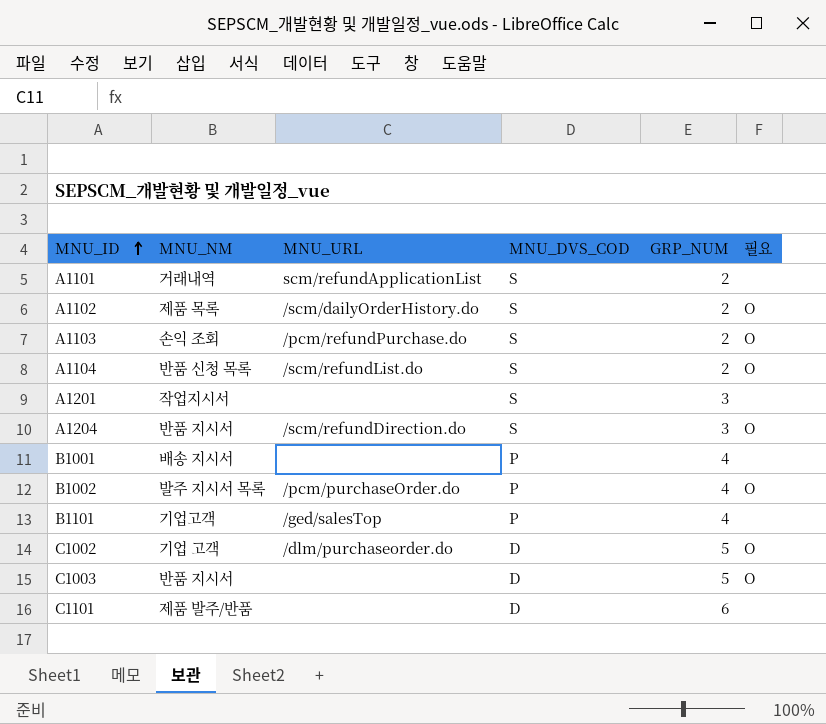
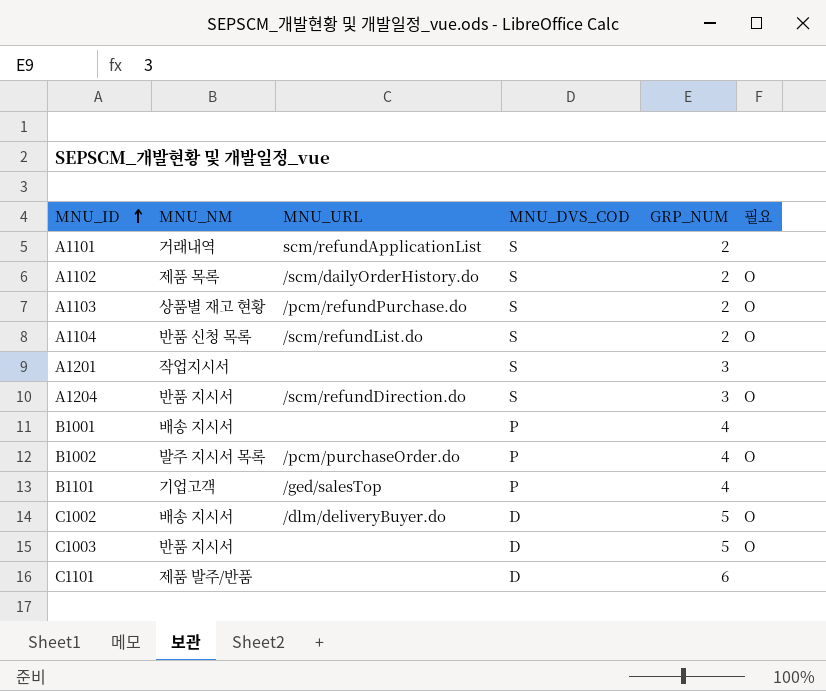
A1103 | MNU_NM: 손익 조회 -> 상품별 재고 현황
C1002 | MNU_NM: 기업 고객 -> 배송 지시서
C1002 | MNU_URL: /dlm/purchaseorder.do -> /dlm/deliveryBuyer.do

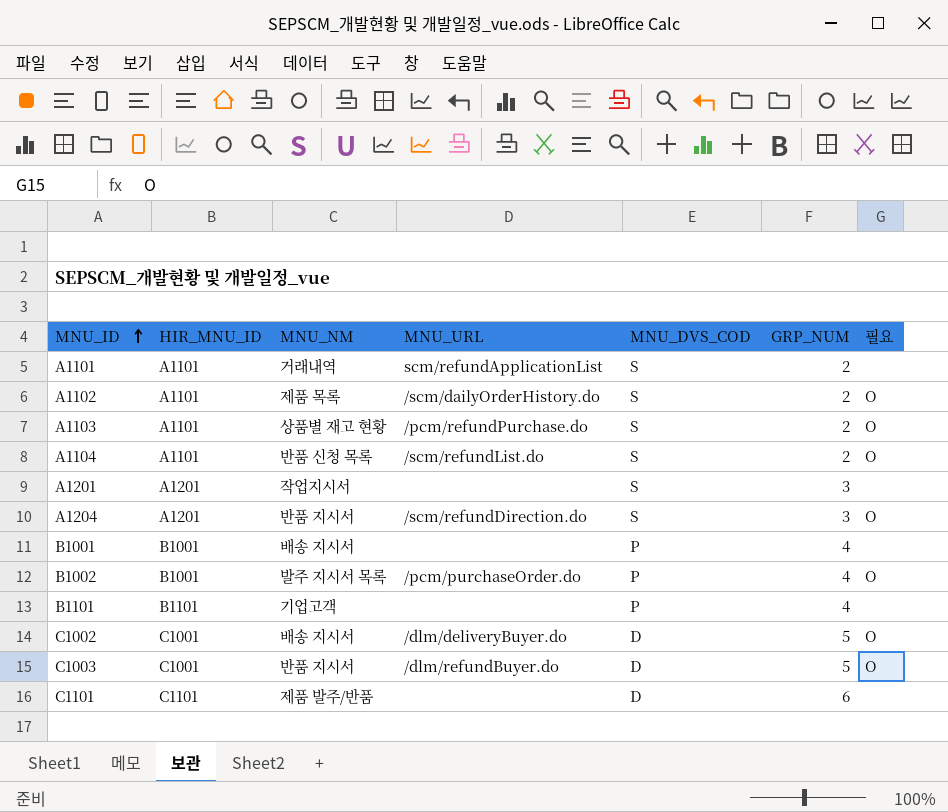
column HIR_MNU_ID | position: none -> 2
B1101 | MNU_URL: /ged/salesTop -> none
C1003 | MNU_URL: none -> /dlm/refundBuyer.do

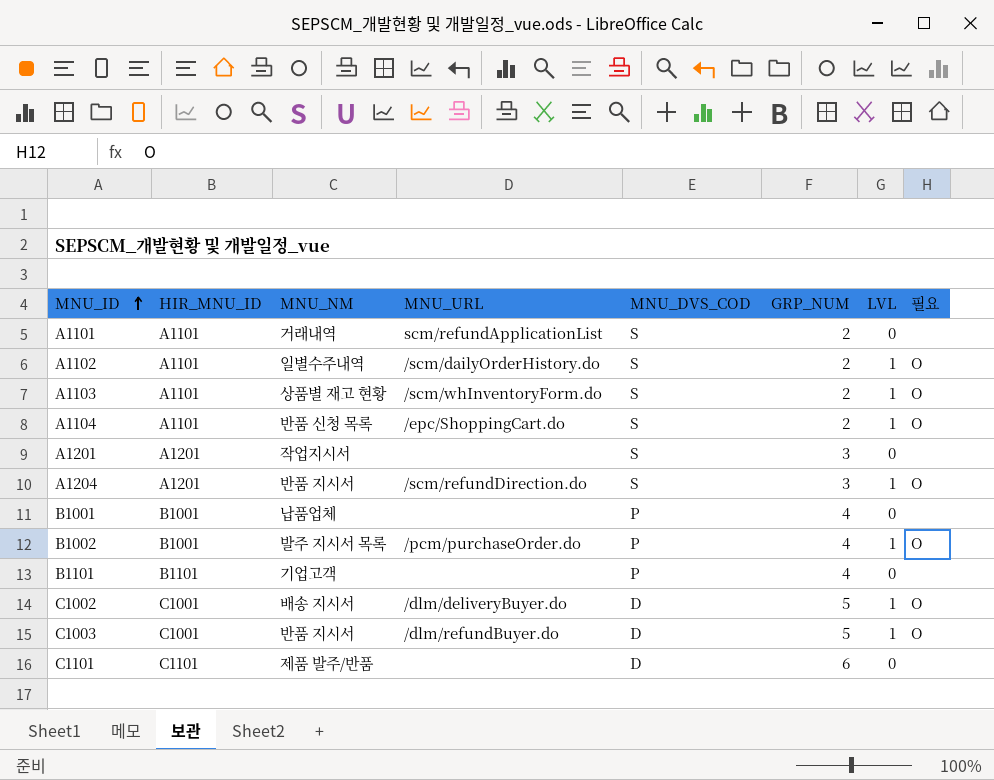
column LVL | position: none -> 7
A1102 | MNU_NM: 제품 목록 -> 일별수주내역
A1103 | MNU_URL: /pcm/refundPurchase.do -> /scm/whInventoryForm.do
A1104 | MNU_URL: /scm/refundList.do -> /epc/ShoppingCart.do
B1001 | MNU_NM: 배송 지시서 -> 납품업체

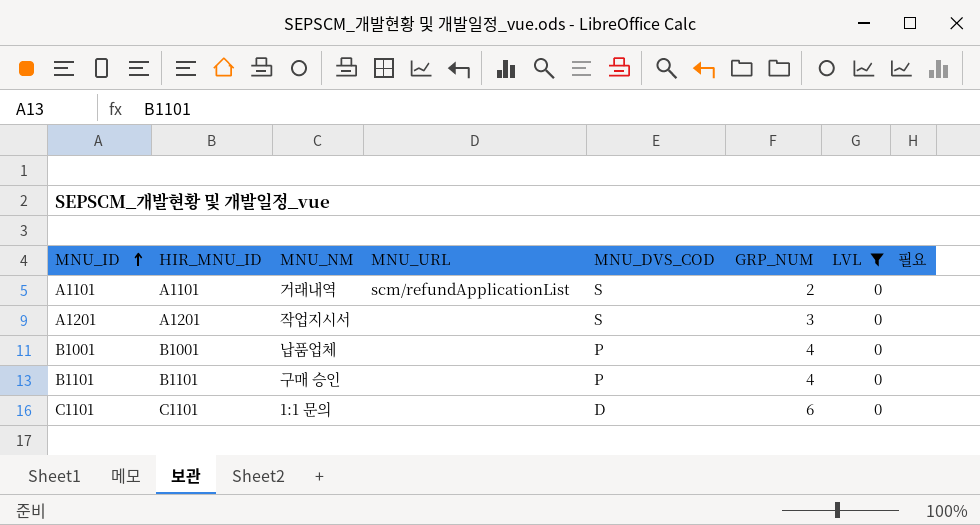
filter: none -> LVL = 0
B1101 | MNU_NM: 기업고객 -> 구매 승인
C1101 | MNU_NM: 제품 발주/반품 -> 1:1 문의

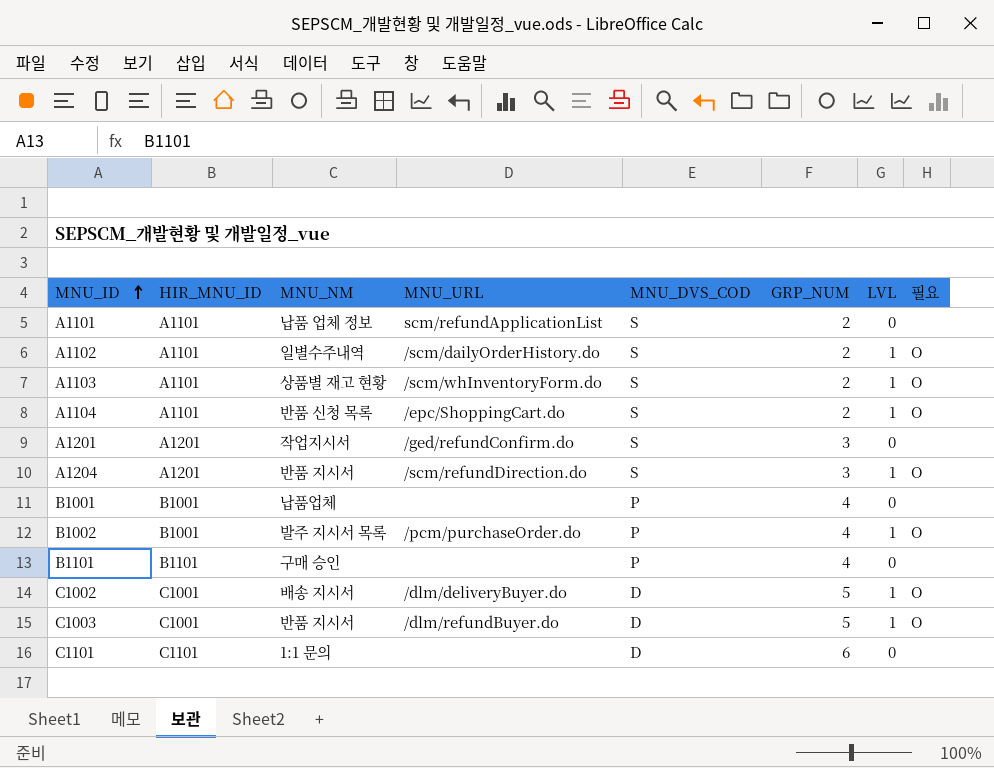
filter: LVL = 0 -> none
A1101 | MNU_NM: 거래내역 -> 납품 업체 정보
A1201 | MNU_URL: none -> /ged/refundConfirm.do

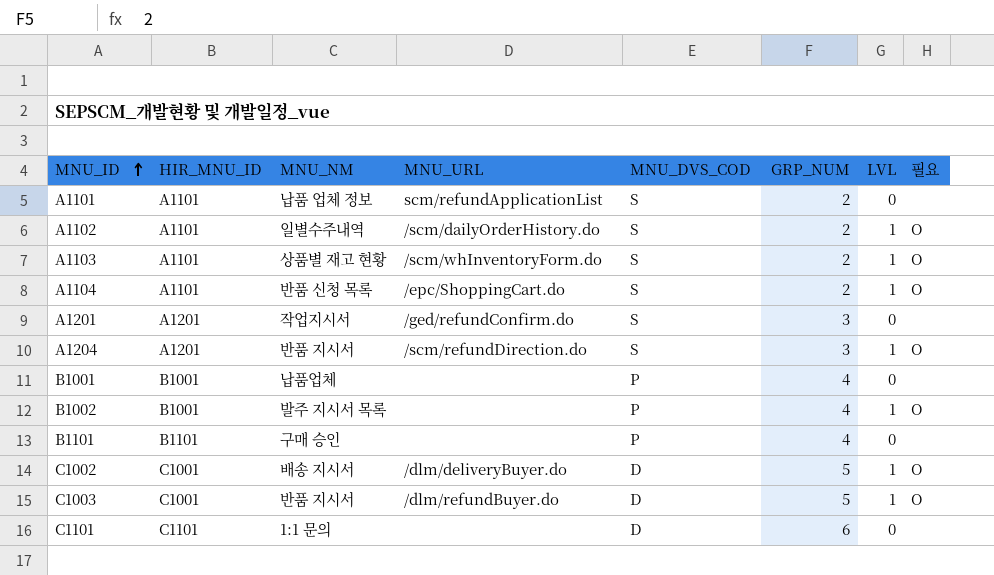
B1002 | MNU_URL: /pcm/purchaseOrder.do -> none

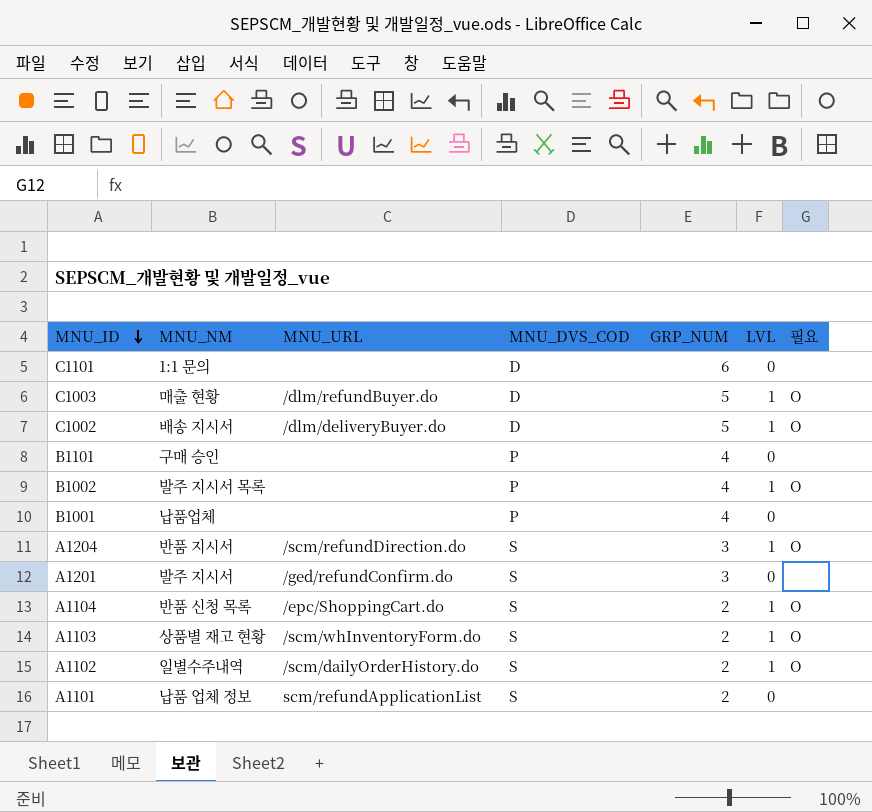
row order: MNU_ID ascending -> MNU_ID descending
column HIR_MNU_ID | position: 2 -> none
C1003 | MNU_NM: 반품 지시서 -> 매출 현황
A1201 | MNU_NM: 작업지시서 -> 발주 지시서

